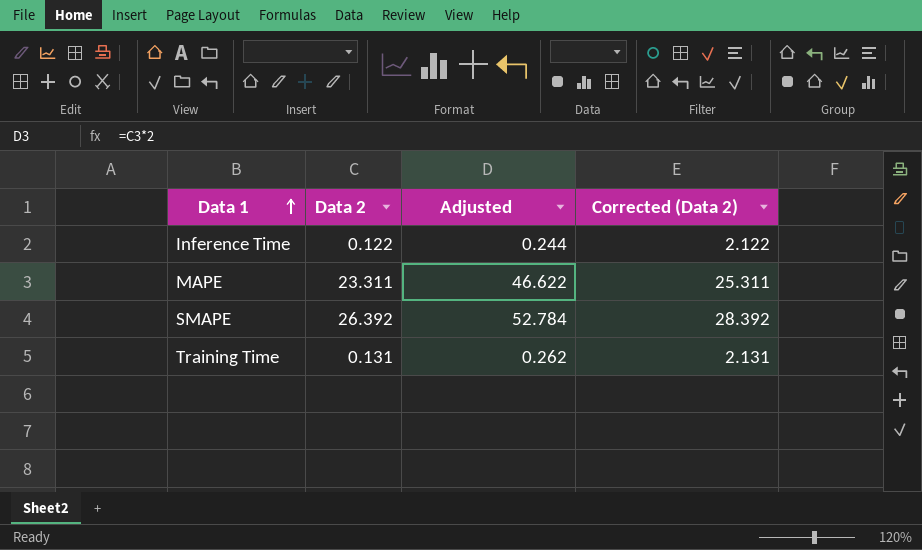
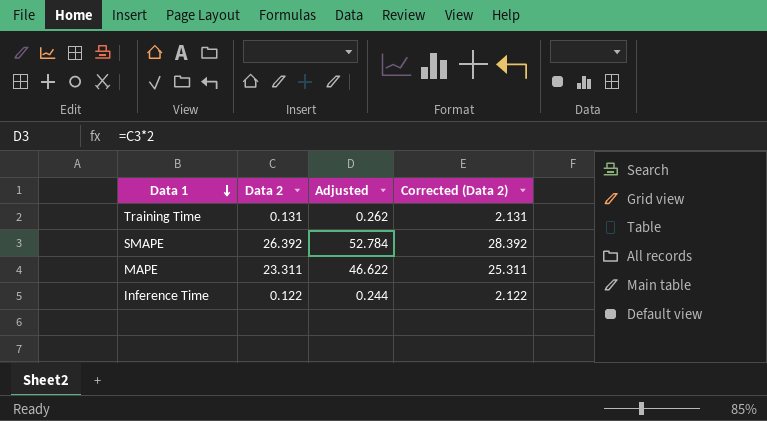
row order: Data 1 ascending -> Data 1 descending

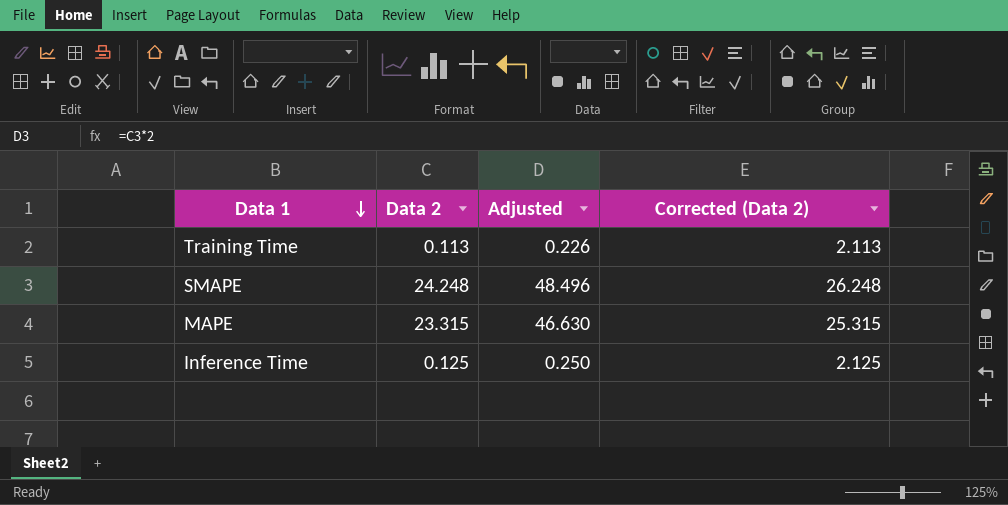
Training Time | Data 2: 0.131 -> 0.113
Training Time | Adjusted: 0.262 -> 0.226
Training Time | Corrected (Data 2): 2.131 -> 2.113
SMAPE | Data 2: 26.392 -> 24.248
SMAPE | Adjusted: 52.784 -> 48.496
SMAPE | Corrected (Data 2): 28.392 -> 26.248
MAPE | Data 2: 23.311 -> 23.315
MAPE | Adjusted: 46.622 -> 46.630
MAPE | Corrected (Data 2): 25.311 -> 25.315
Inference Time | Data 2: 0.122 -> 0.125
Inference Time | Adjusted: 0.244 -> 0.250
Inference Time | Corrected (Data 2): 2.122 -> 2.125

